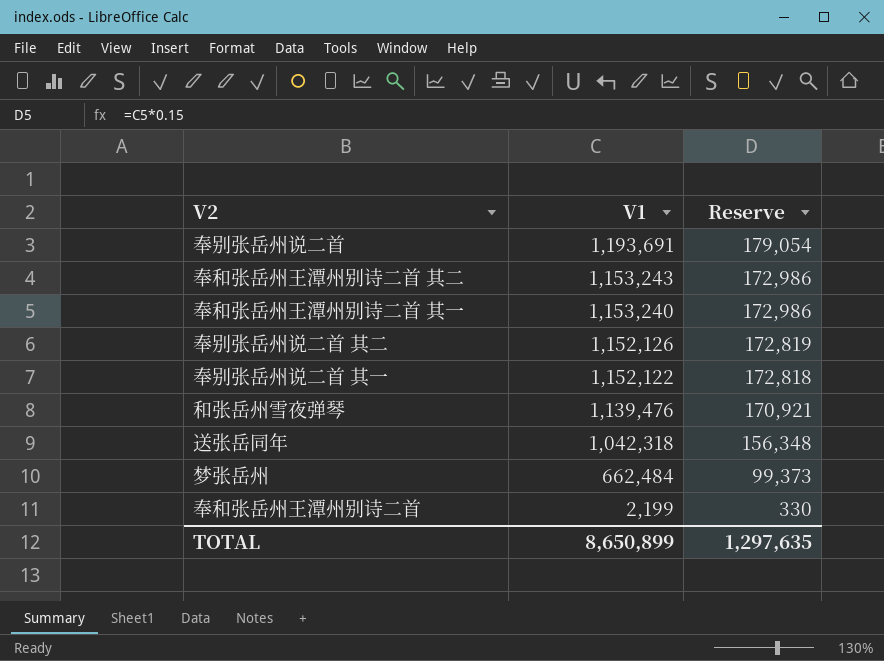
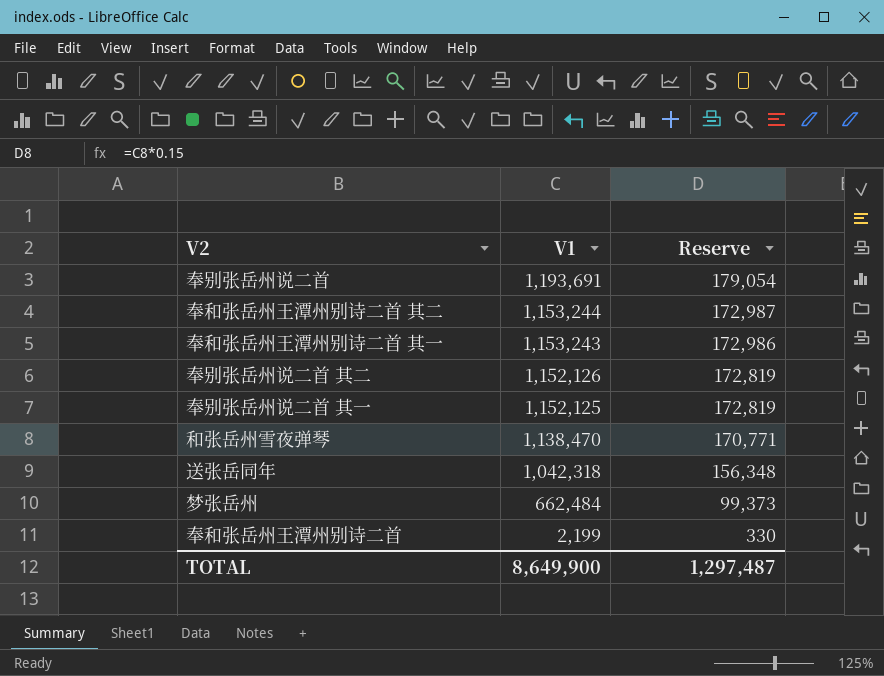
奉和张岳州王潭州别诗二首 其二 | V1: 1,153,243 -> 1,153,244
奉和张岳州王潭州别诗二首 其二 | Reserve: 172,986 -> 172,987
奉和张岳州王潭州别诗二首 其一 | V1: 1,153,240 -> 1,153,243
奉别张岳州说二首 其一 | V1: 1,152,122 -> 1,152,125
奉别张岳州说二首 其一 | Reserve: 172,818 -> 172,819
和张岳州雪夜弹琴 | V1: 1,139,476 -> 1,138,470
和张岳州雪夜弹琴 | Reserve: 170,921 -> 170,771
TOTAL | V1: 8,650,899 -> 8,649,900
TOTAL | Reserve: 1,297,635 -> 1,297,487

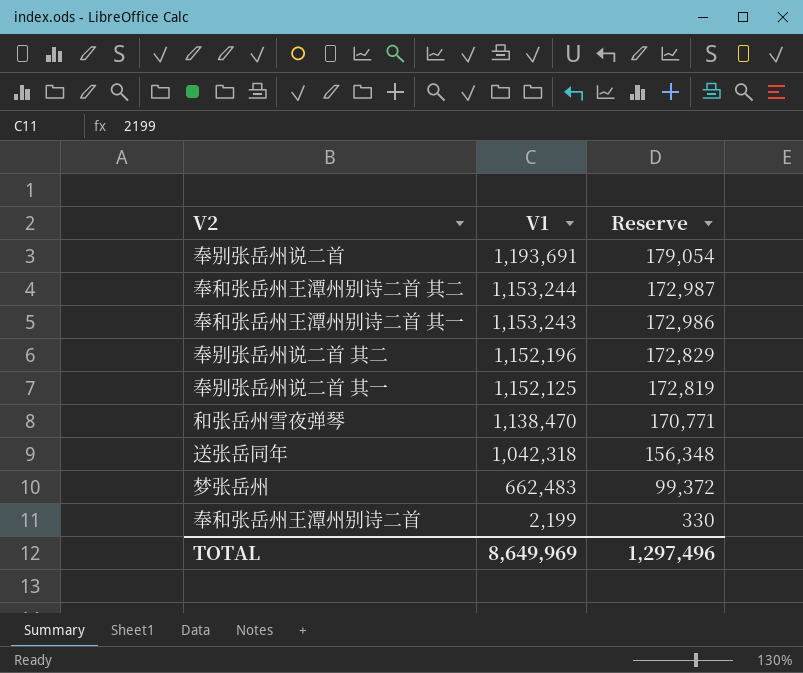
奉别张岳州说二首 其二 | V1: 1,152,126 -> 1,152,196
奉别张岳州说二首 其二 | Reserve: 172,819 -> 172,829
梦张岳州 | V1: 662,484 -> 662,483
梦张岳州 | Reserve: 99,373 -> 99,372
TOTAL | V1: 8,649,900 -> 8,649,969
TOTAL | Reserve: 1,297,487 -> 1,297,496

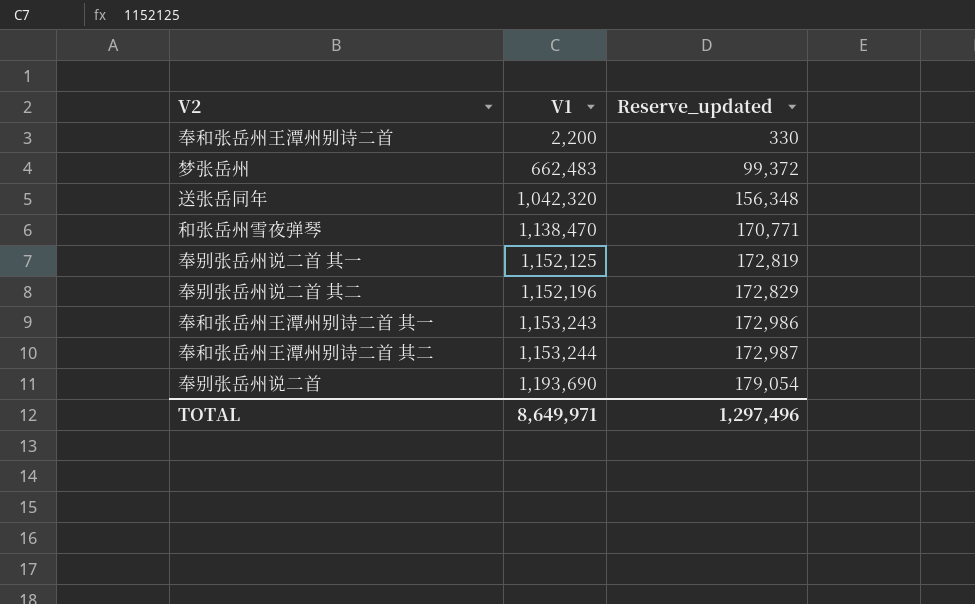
row order: V1 descending -> V1 ascending
column name: Reserve -> Reserve_updated
奉和张岳州王潭州别诗二首 | V1: 2,199 -> 2,200
送张岳同年 | V1: 1,042,318 -> 1,042,320
奉别张岳州说二首 | V1: 1,193,691 -> 1,193,690
TOTAL | V1: 8,649,969 -> 8,649,971

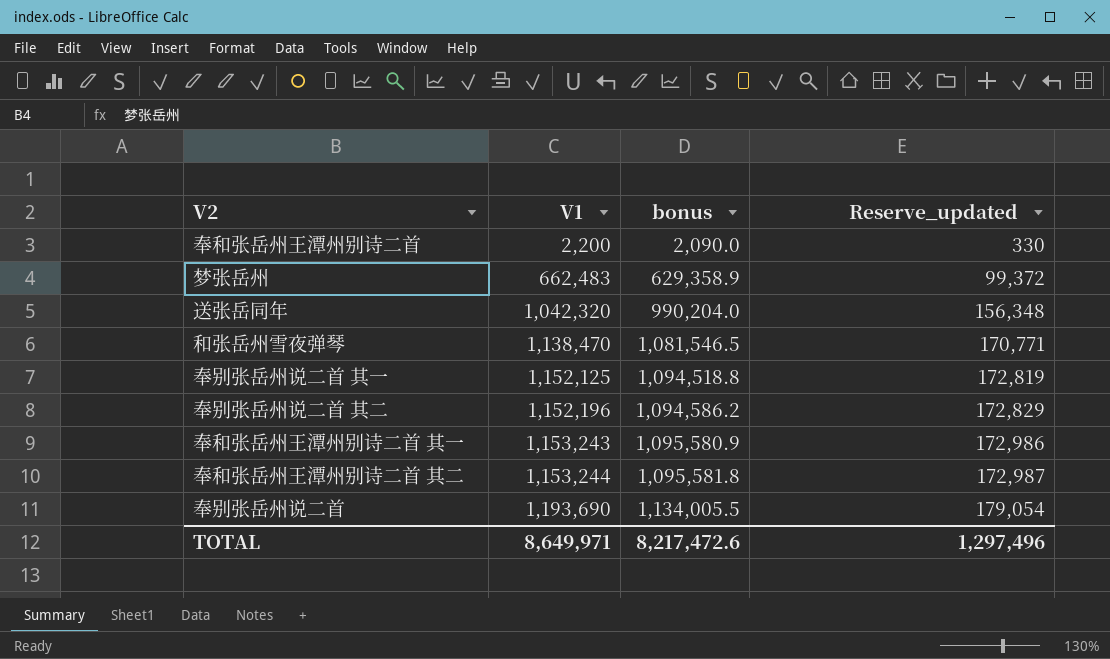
column bonus | formula: none -> [V1] * 0.95

